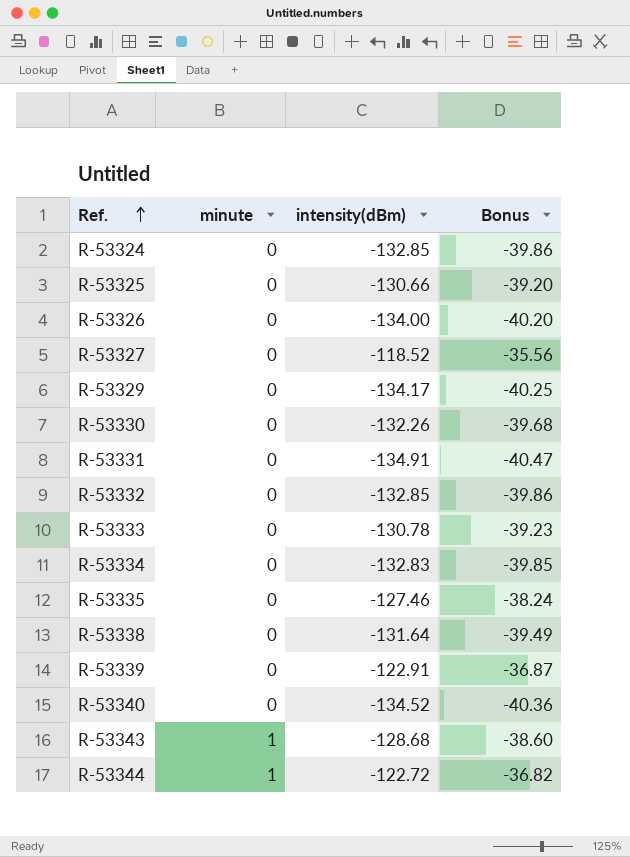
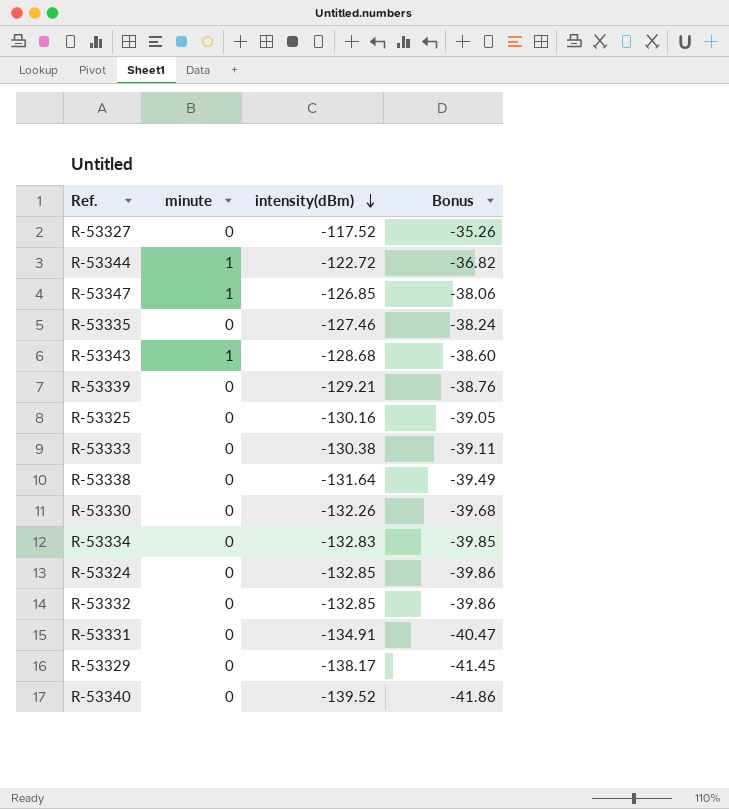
row order: Ref. ascending -> intensity(dBm) descending
row R-53326: 0 | -134.00 | -40.20 -> none
R-53327 | intensity(dBm): -118.52 -> -117.52
R-53327 | Bonus: -35.56 -> -35.26
row R-53347: none -> 1 | -126.85 | -38.06
R-53339 | intensity(dBm): -122.91 -> -129.21
R-53339 | Bonus: -36.87 -> -38.76
R-53325 | intensity(dBm): -130.66 -> -130.16
R-53325 | Bonus: -39.20 -> -39.05
R-53333 | intensity(dBm): -130.78 -> -130.38
R-53333 | Bonus: -39.23 -> -39.11
R-53329 | intensity(dBm): -134.17 -> -138.17
R-53329 | Bonus: -40.25 -> -41.45
R-53340 | intensity(dBm): -134.52 -> -139.52
R-53340 | Bonus: -40.36 -> -41.86

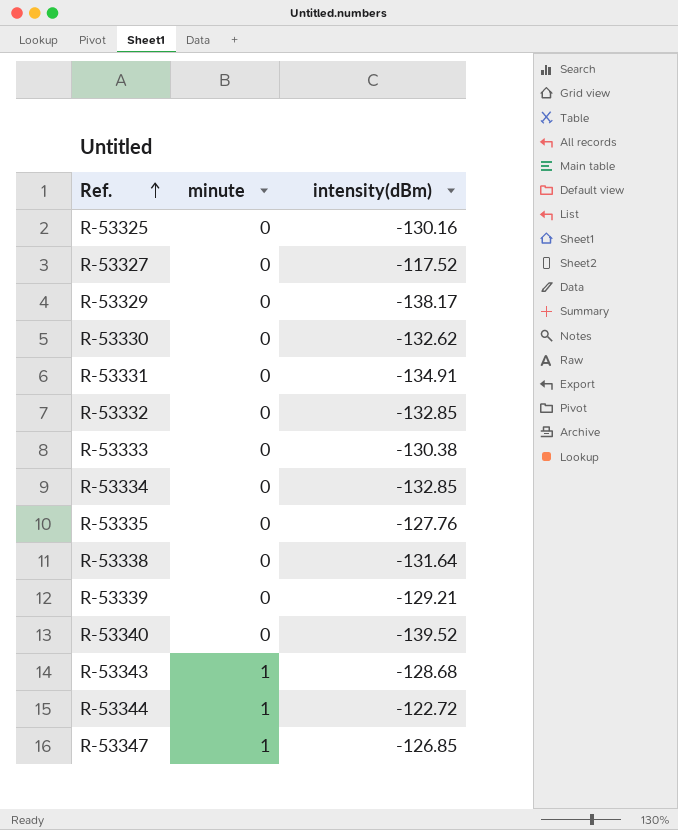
row order: intensity(dBm) descending -> Ref. ascending
column Bonus | formula: [intensity(dBm)] * 0.3 -> none
row R-53324: 0 | -132.85 | -39.86 -> none
R-53330 | intensity(dBm): -132.26 -> -132.62
R-53334 | intensity(dBm): -132.83 -> -132.85
R-53335 | intensity(dBm): -127.46 -> -127.76

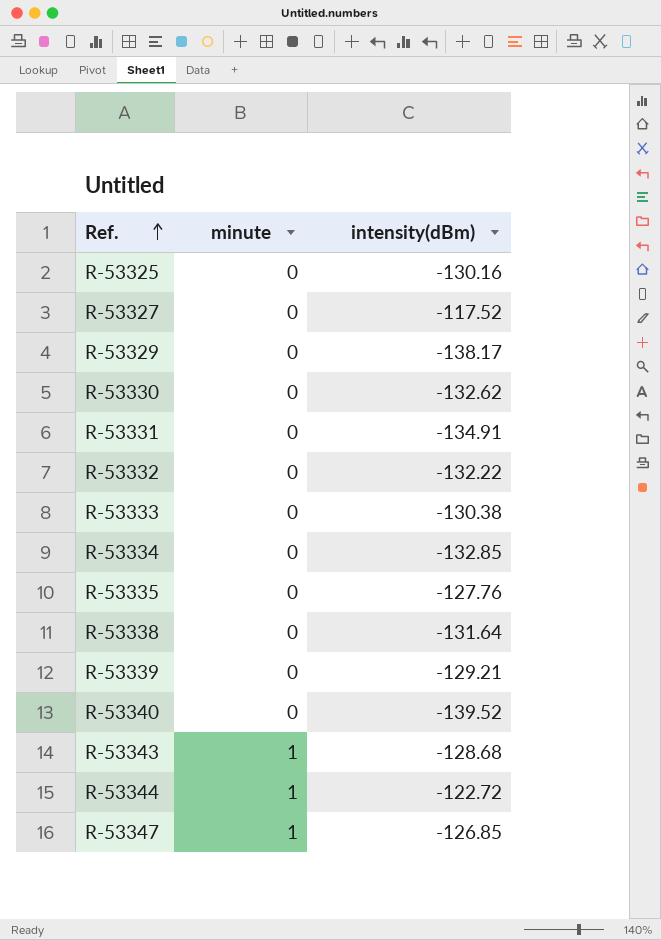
R-53332 | intensity(dBm): -132.85 -> -132.22

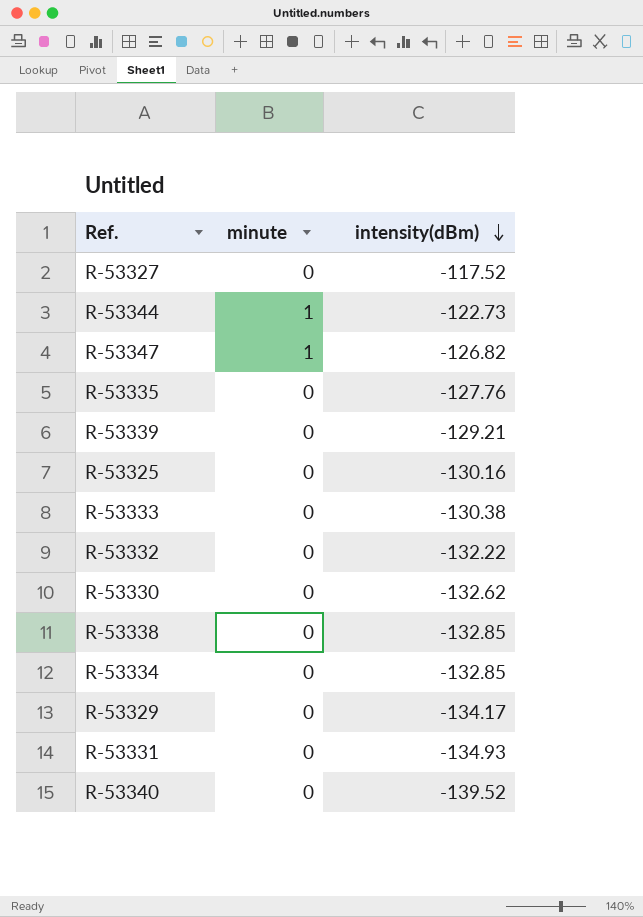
row order: Ref. ascending -> intensity(dBm) descending
row R-53343: 1 | -128.68 -> none
R-53344 | intensity(dBm): -122.72 -> -122.73
R-53347 | intensity(dBm): -126.85 -> -126.82
R-53338 | intensity(dBm): -131.64 -> -132.85
R-53329 | intensity(dBm): -138.17 -> -134.17
R-53331 | intensity(dBm): -134.91 -> -134.93

